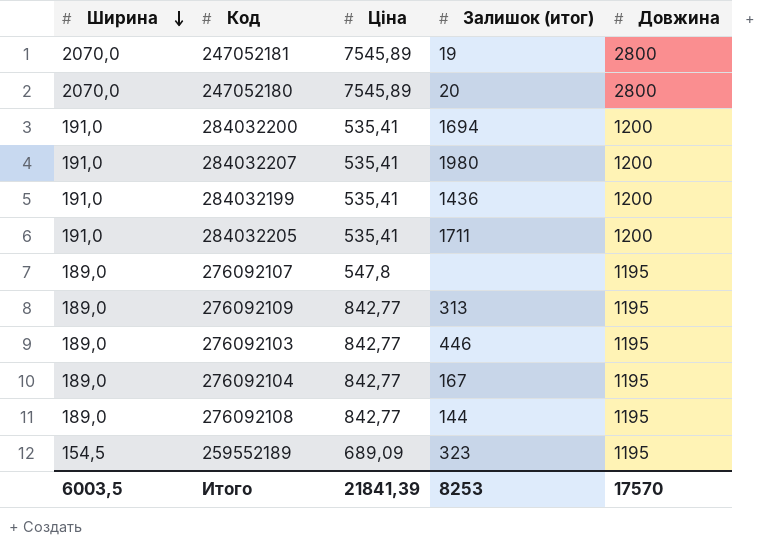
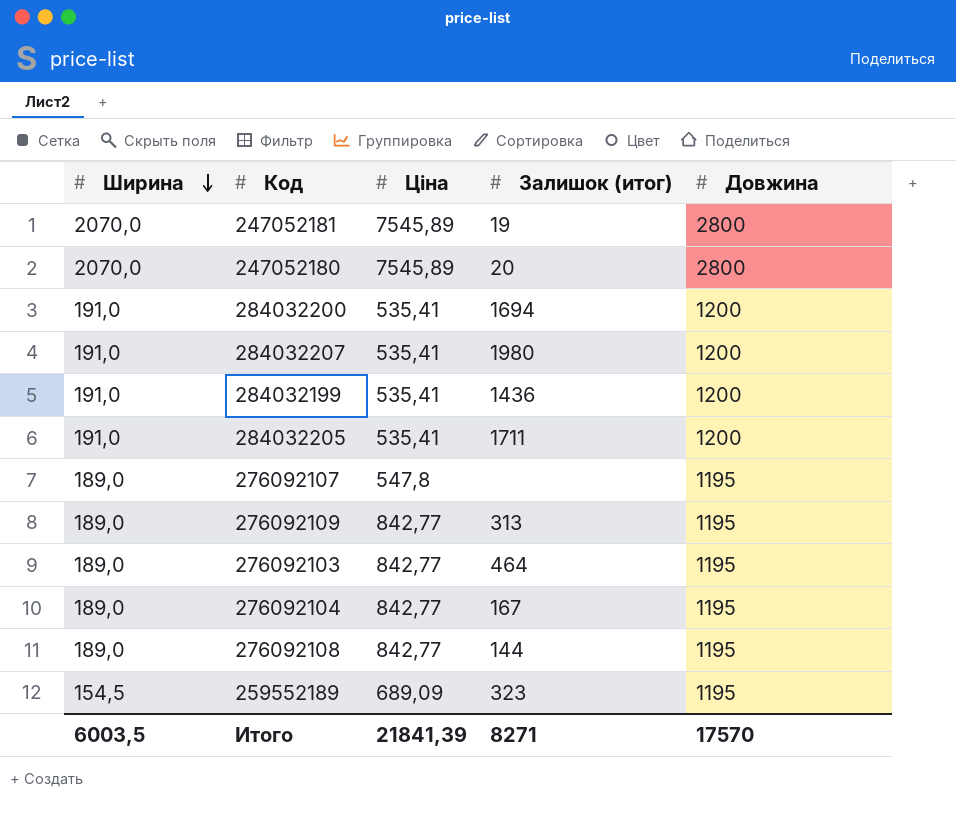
276092103 | Залишок (итог): 446 -> 464
Итого | Залишок (итог): 8253 -> 8271

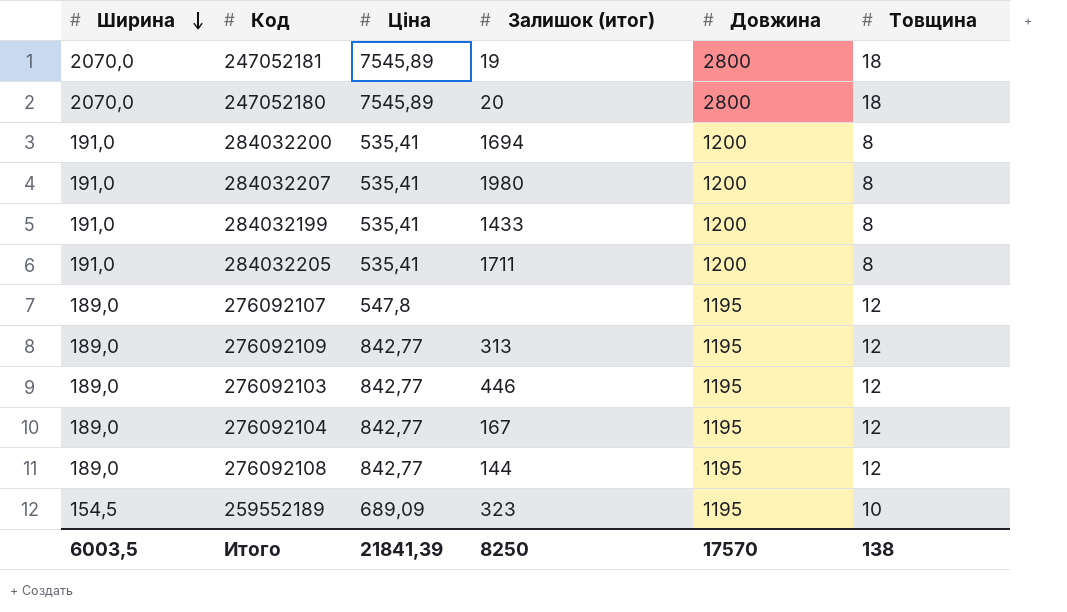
column Товщина | position: none -> 6
284032199 | Залишок (итог): 1436 -> 1433
276092103 | Залишок (итог): 464 -> 446
Итого | Залишок (итог): 8271 -> 8250

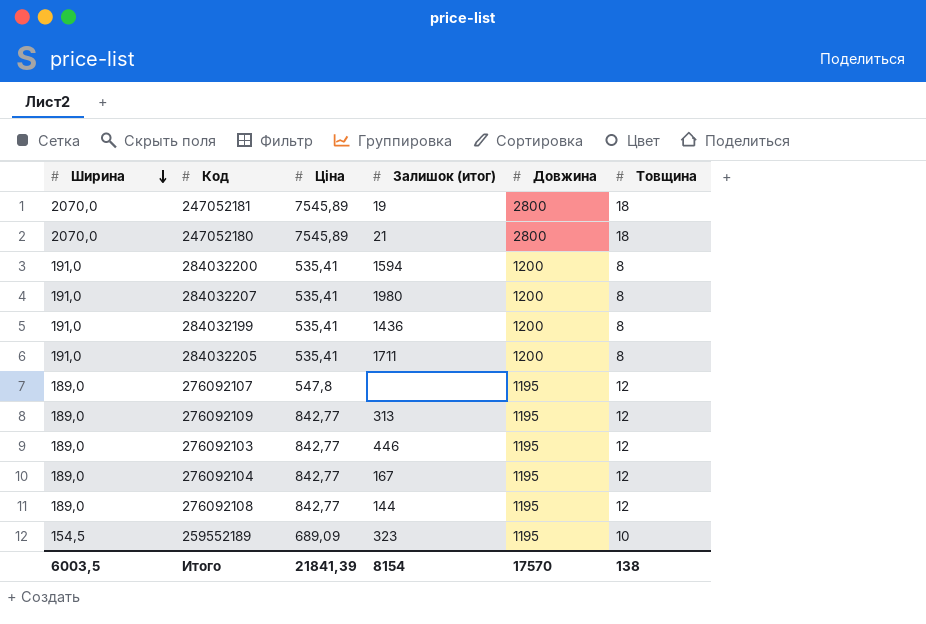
247052180 | Залишок (итог): 20 -> 21
284032200 | Залишок (итог): 1694 -> 1594
284032199 | Залишок (итог): 1433 -> 1436
Итого | Залишок (итог): 8250 -> 8154

